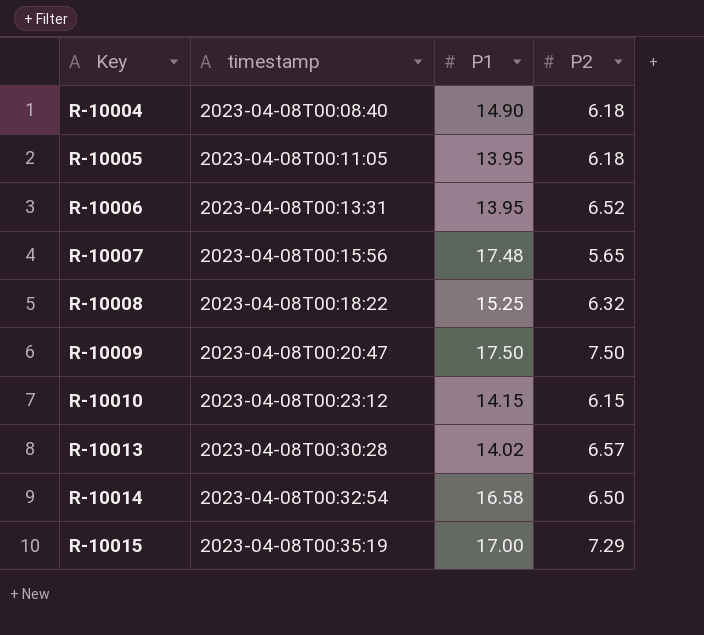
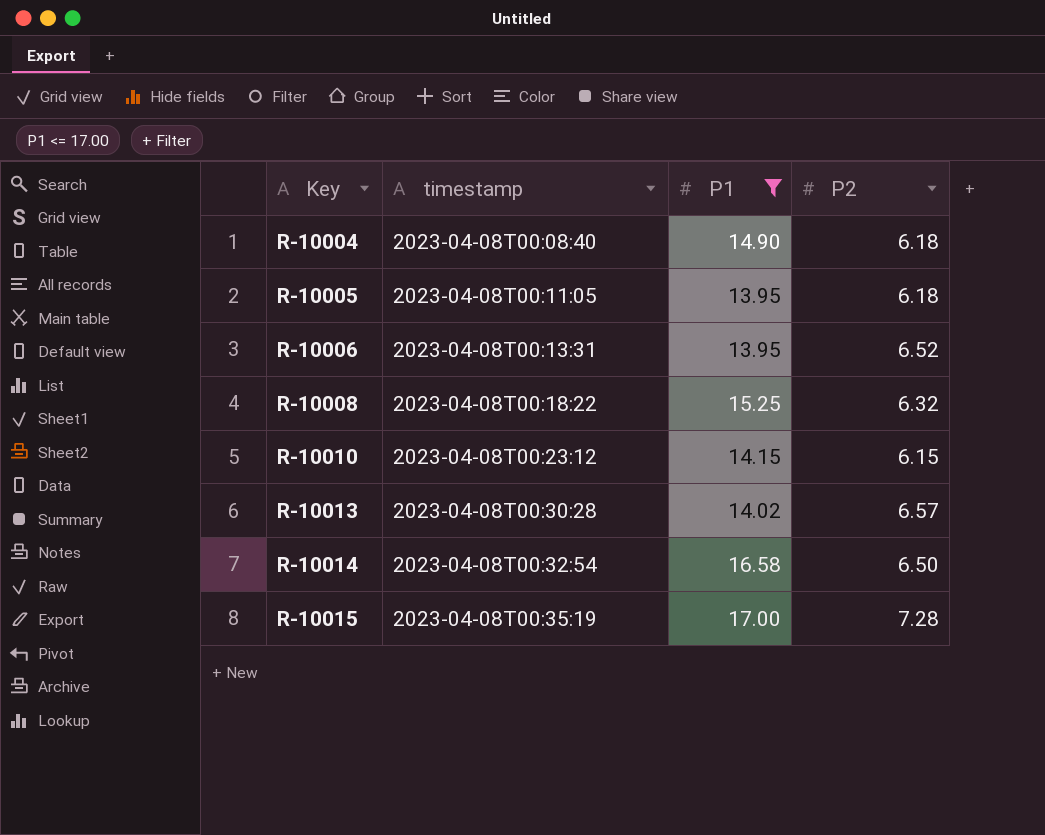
filter: none -> P1 <= 17.00
R-10015 | P2: 7.29 -> 7.28

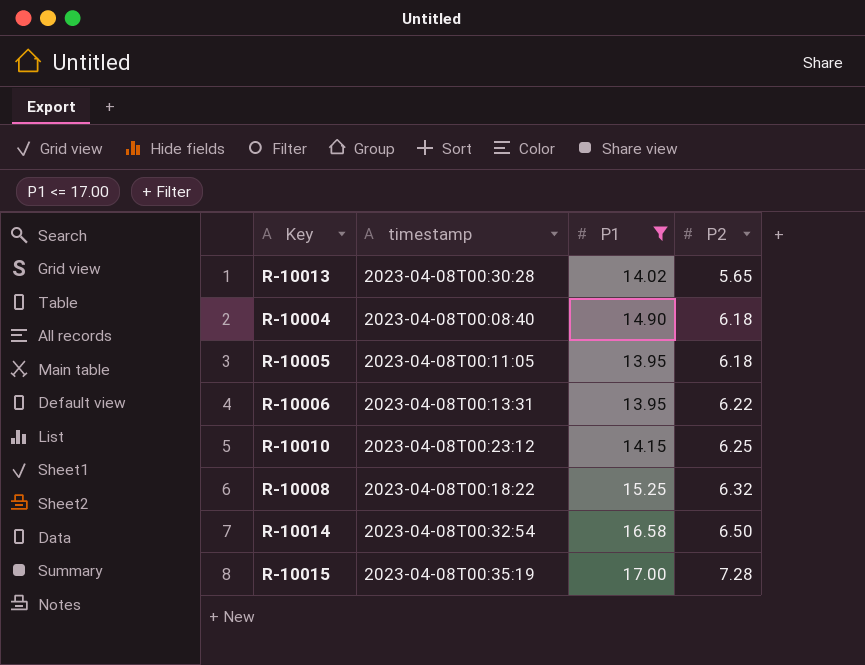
row order: Key ascending -> P2 ascending
R-10013 | P2: 6.57 -> 5.65
R-10006 | P2: 6.52 -> 6.22
R-10010 | P2: 6.15 -> 6.25

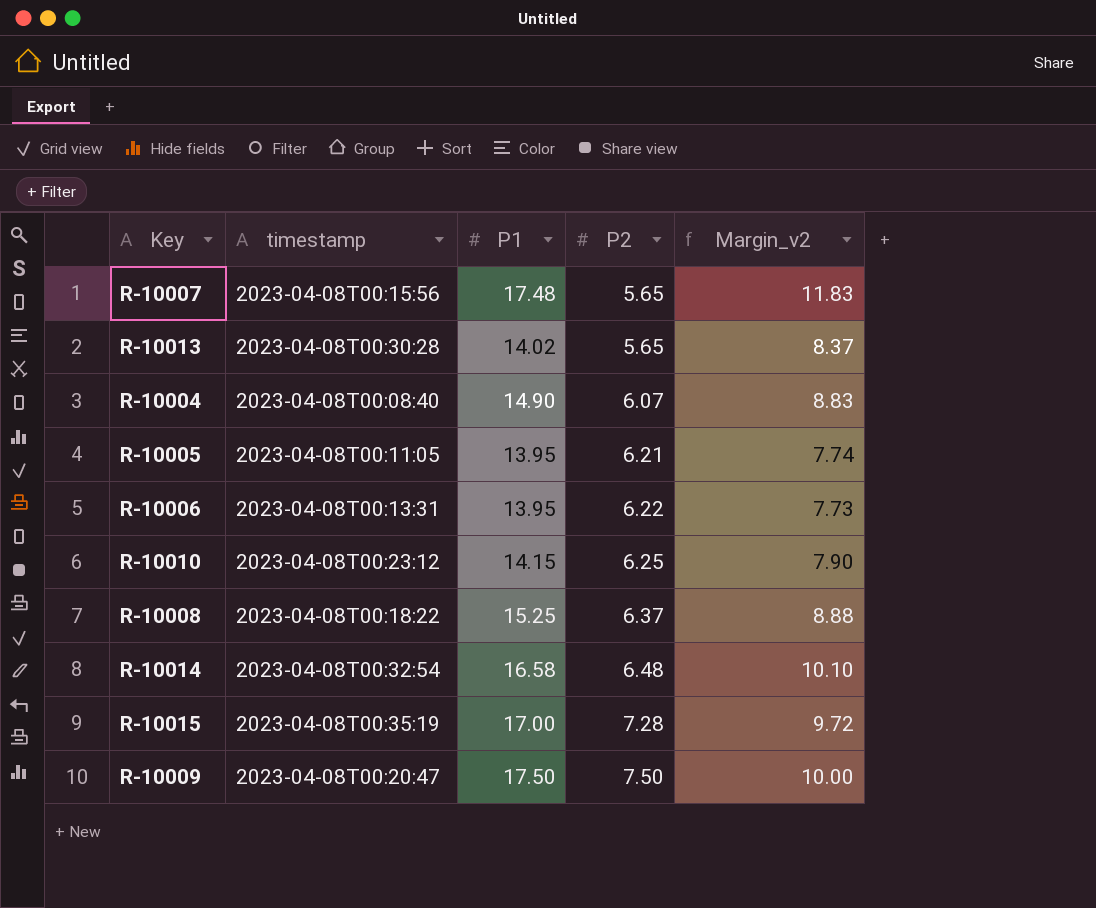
filter: P1 <= 17.00 -> none
column Margin_v2 | formula: none -> [P1] - [P2]
R-10004 | P2: 6.18 -> 6.07
R-10005 | P2: 6.18 -> 6.21
R-10008 | P2: 6.32 -> 6.37
R-10014 | P2: 6.50 -> 6.48

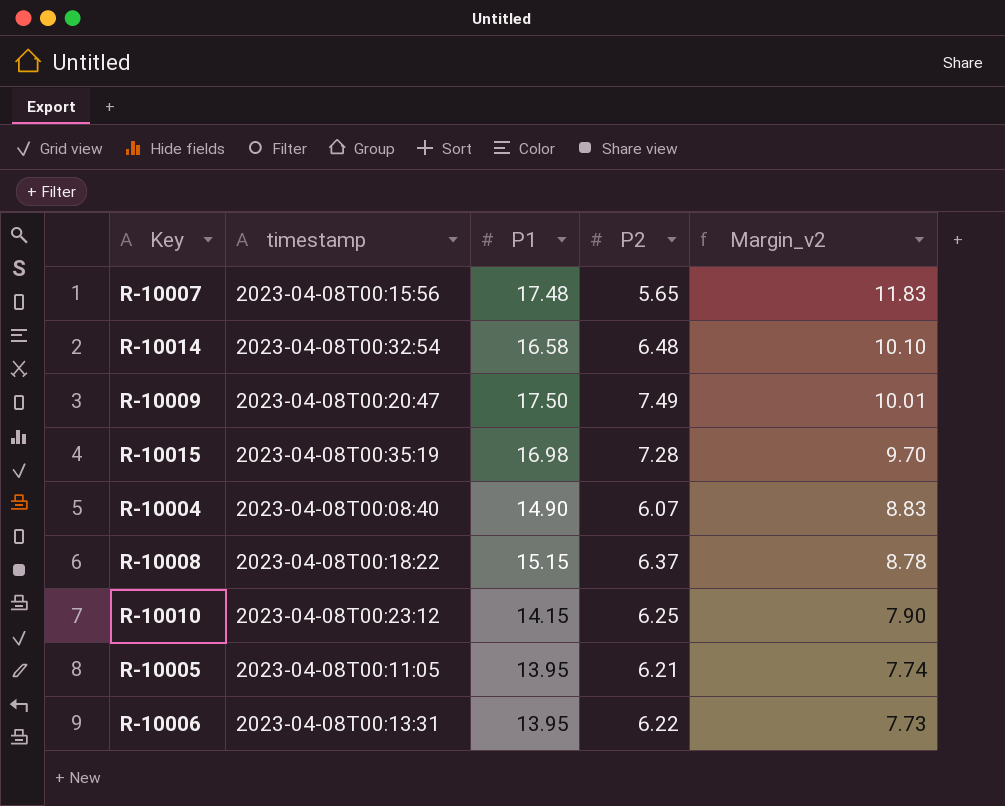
row order: P2 ascending -> Margin_v2 descending
row R-10013: 2023-04-08T00:30:28 | 14.02 | 5.65 | 8.37 -> none
R-10009 | P2: 7.50 -> 7.49
R-10009 | Margin_v2: 10.00 -> 10.01
R-10015 | P1: 17.00 -> 16.98
R-10015 | Margin_v2: 9.72 -> 9.70
R-10008 | P1: 15.25 -> 15.15
R-10008 | Margin_v2: 8.88 -> 8.78

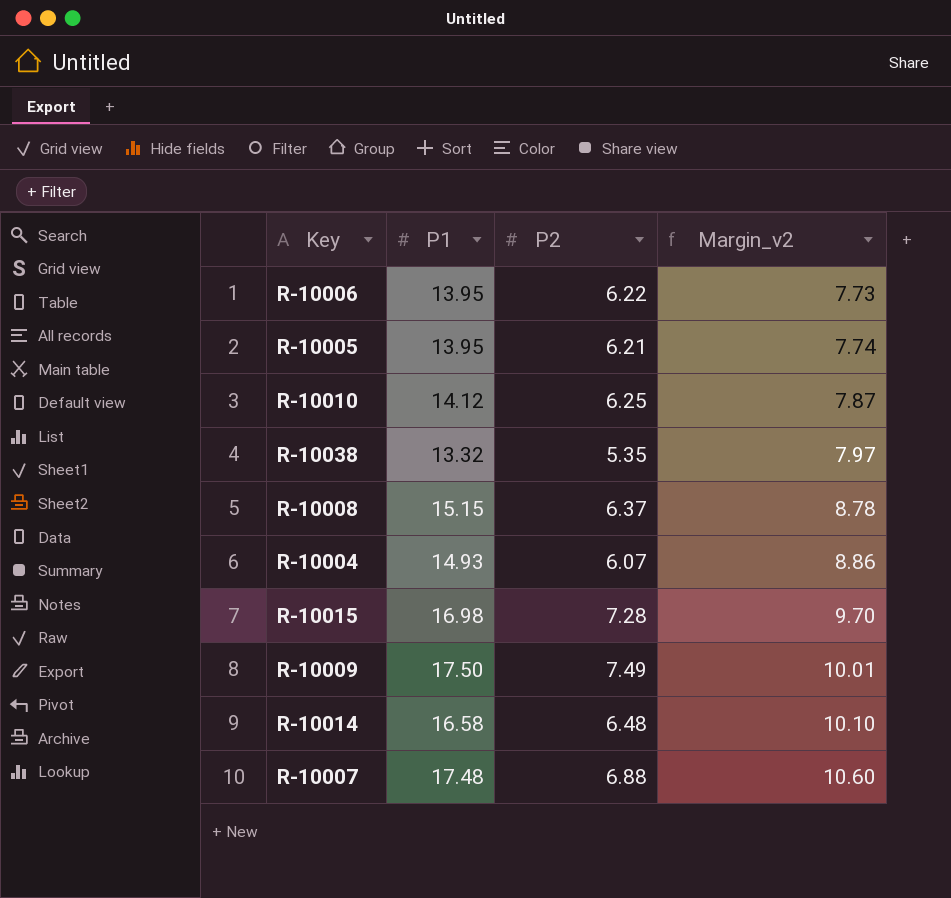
row order: Margin_v2 descending -> Margin_v2 ascending
column timestamp | position: 2 -> none
R-10010 | P1: 14.15 -> 14.12
R-10010 | Margin_v2: 7.90 -> 7.87
row R-10038: none -> 13.32 | 5.35 | 7.97
R-10004 | P1: 14.90 -> 14.93
R-10004 | Margin_v2: 8.83 -> 8.86
R-10007 | P2: 5.65 -> 6.88
R-10007 | Margin_v2: 11.83 -> 10.60

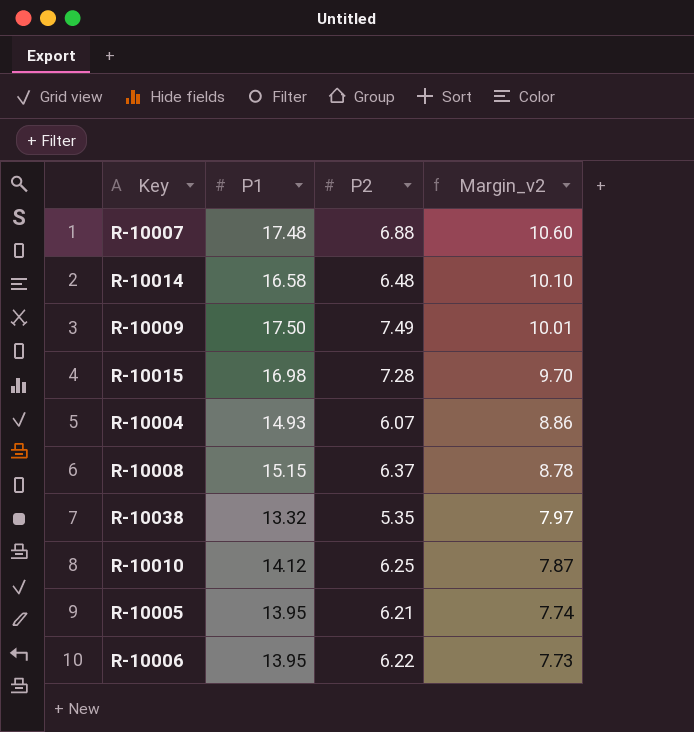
row order: Margin_v2 ascending -> Margin_v2 descending

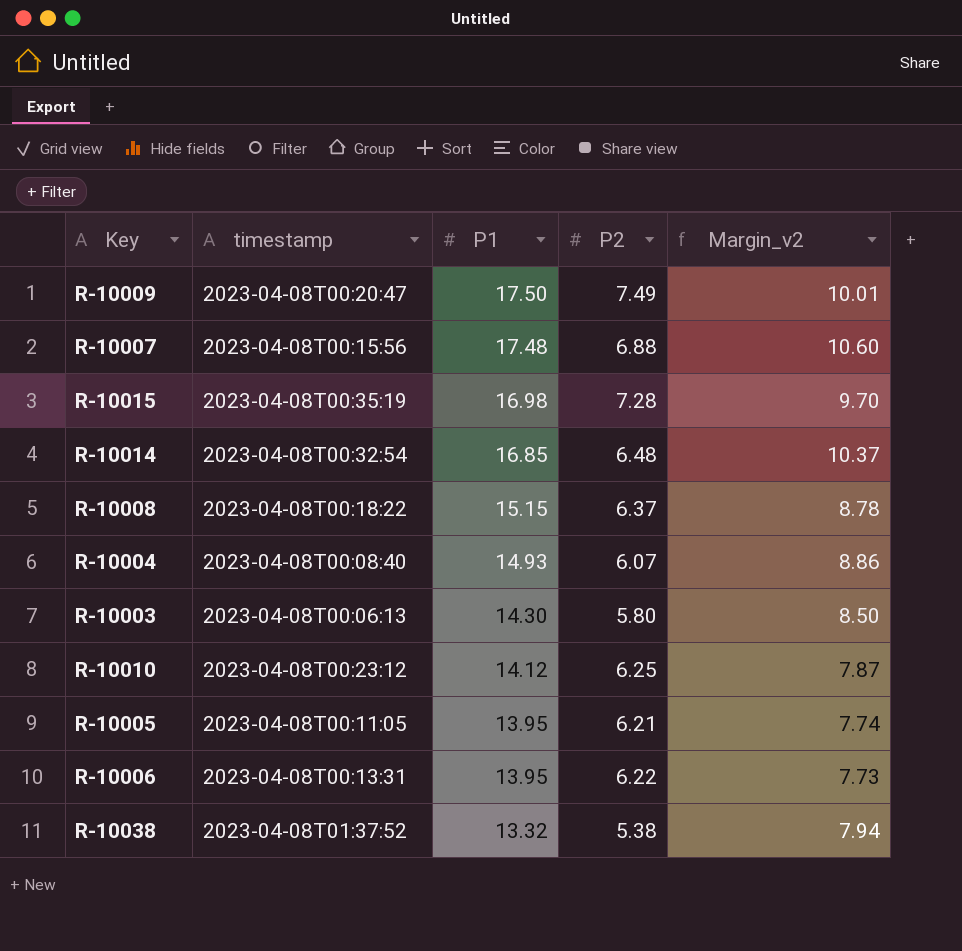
row order: Margin_v2 descending -> P1 descending
column timestamp | position: none -> 2
R-10014 | P1: 16.58 -> 16.85
R-10014 | Margin_v2: 10.10 -> 10.37
row R-10003: none -> 2023-04-08T00:06:13 | 14.30 | 5.80 | 8.50
R-10038 | P2: 5.35 -> 5.38
R-10038 | Margin_v2: 7.97 -> 7.94

